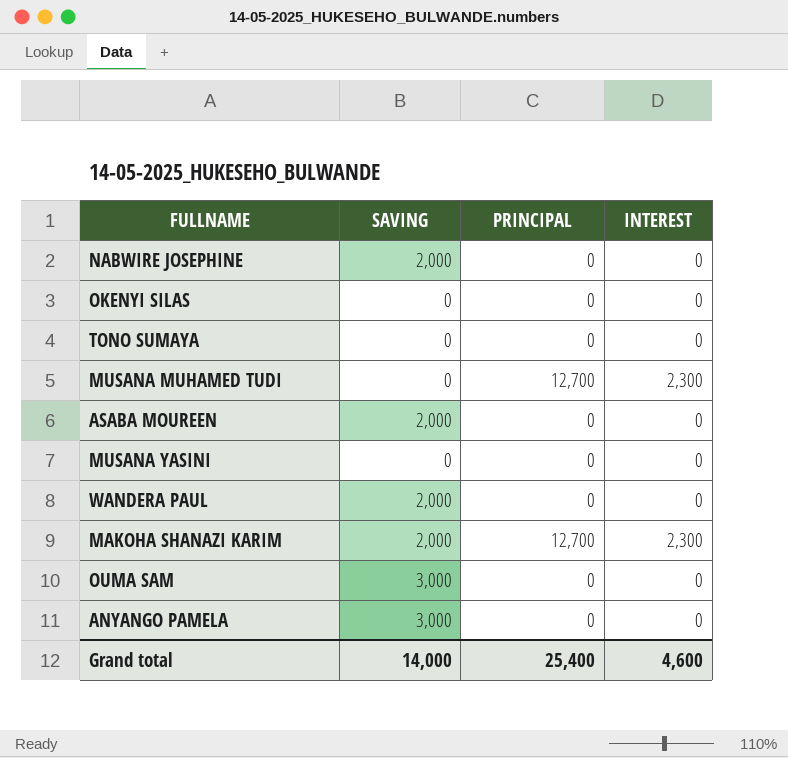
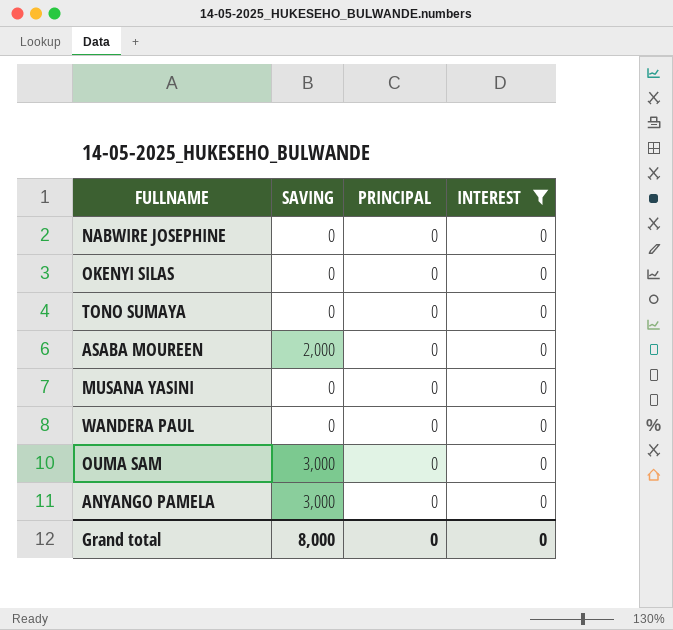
filter: none -> INTEREST = 0
NABWIRE JOSEPHINE | SAVING: 2,000 -> 0
WANDERA PAUL | SAVING: 2,000 -> 0
Grand total | SAVING: 14,000 -> 8,000
Grand total | PRINCIPAL: 25,400 -> 0
Grand total | INTEREST: 4,600 -> 0

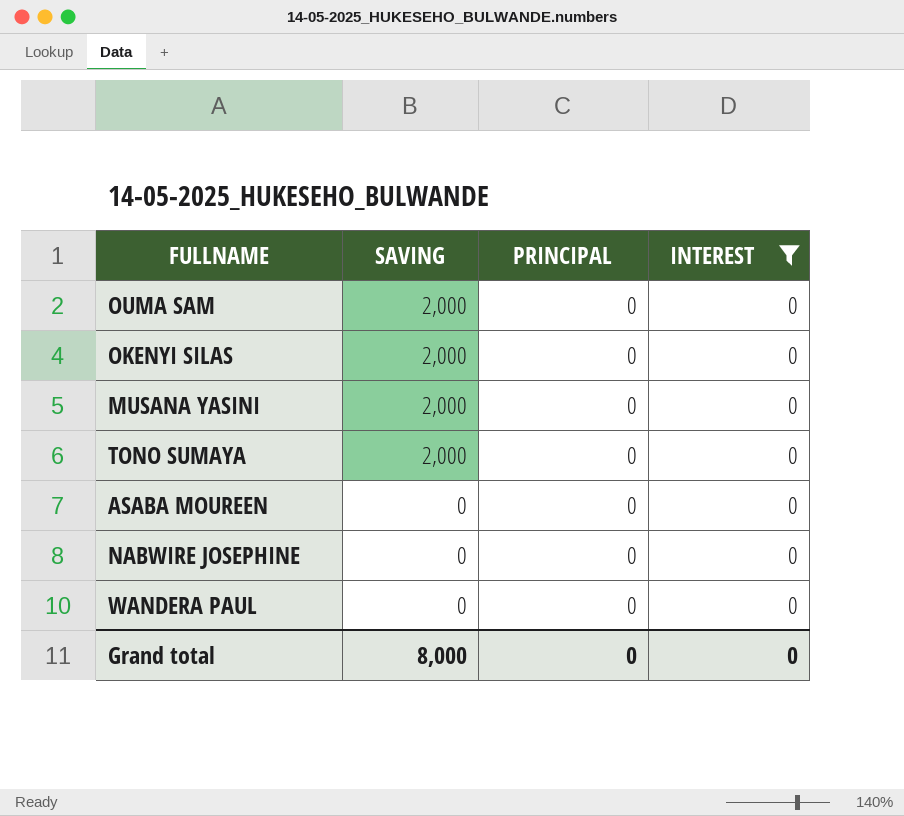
row order: none -> SAVING descending
row ANYANGO PAMELA: 3,000 | 0 | 0 -> none
OUMA SAM | SAVING: 3,000 -> 2,000
OKENYI SILAS | SAVING: 0 -> 2,000
MUSANA YASINI | SAVING: 0 -> 2,000
TONO SUMAYA | SAVING: 0 -> 2,000
ASABA MOUREEN | SAVING: 2,000 -> 0

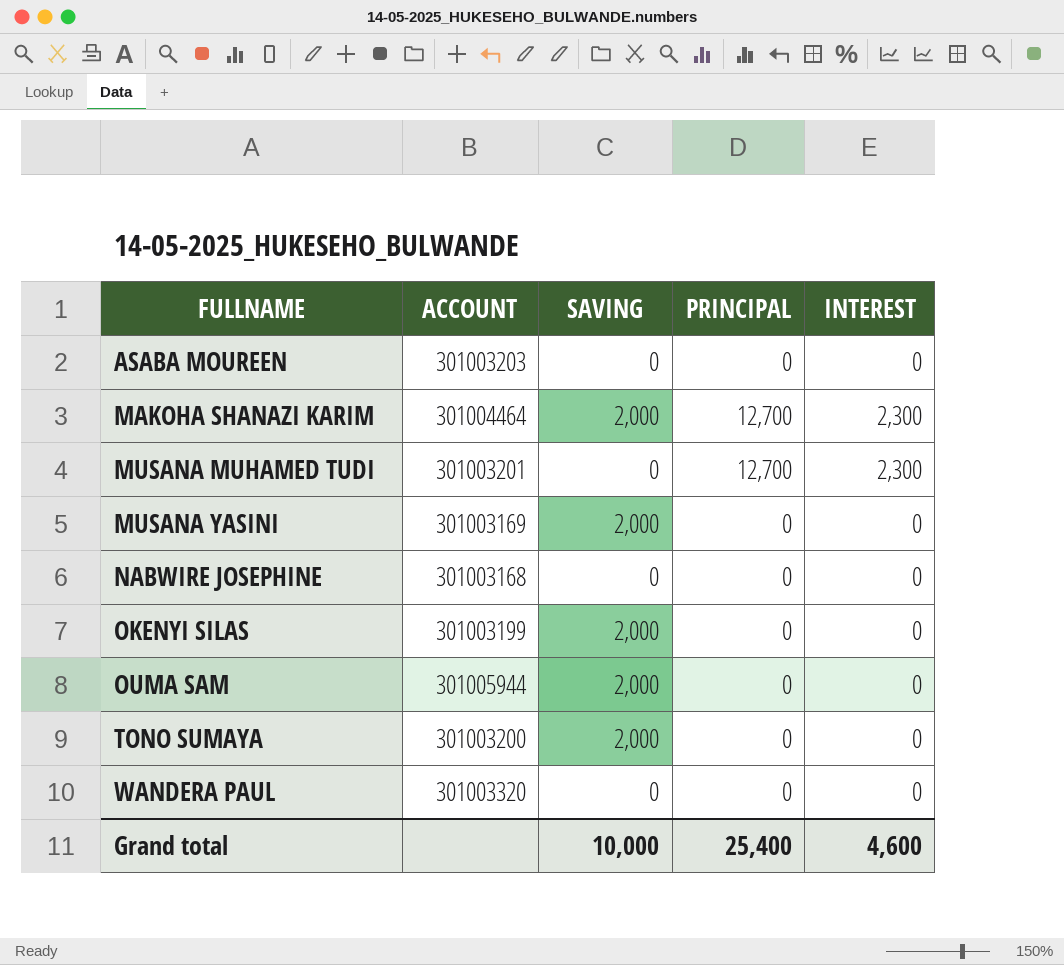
filter: INTEREST = 0 -> none
row order: SAVING descending -> FULLNAME ascending
column ACCOUNT | position: none -> 2
Grand total | SAVING: 8,000 -> 10,000
Grand total | PRINCIPAL: 0 -> 25,400
Grand total | INTEREST: 0 -> 4,600

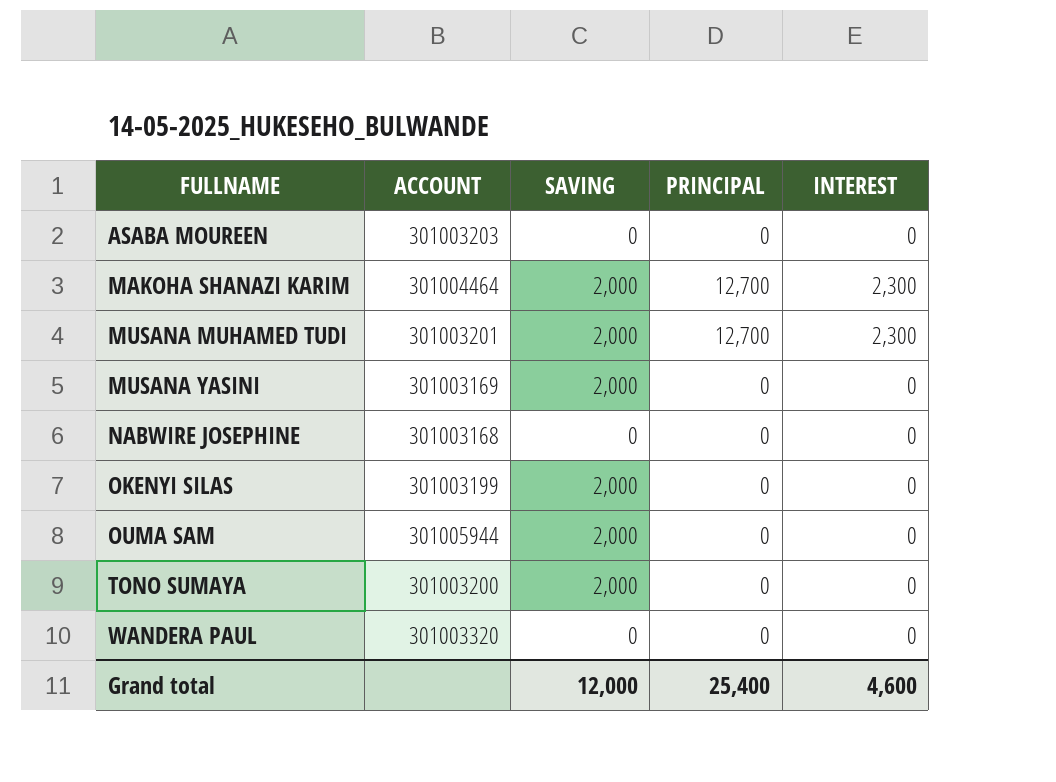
MUSANA MUHAMED TUDI | SAVING: 0 -> 2,000
Grand total | SAVING: 10,000 -> 12,000

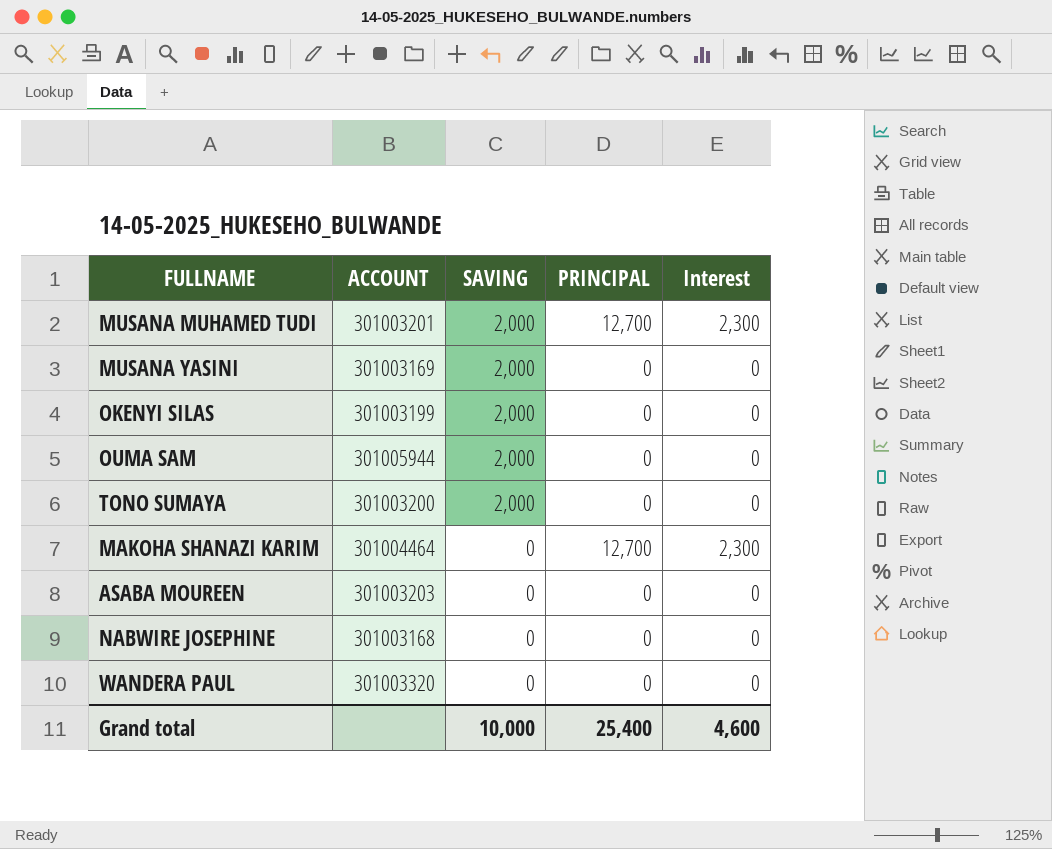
row order: FULLNAME ascending -> SAVING descending
column name: INTEREST -> Interest
MAKOHA SHANAZI KARIM | SAVING: 2,000 -> 0
Grand total | SAVING: 12,000 -> 10,000

